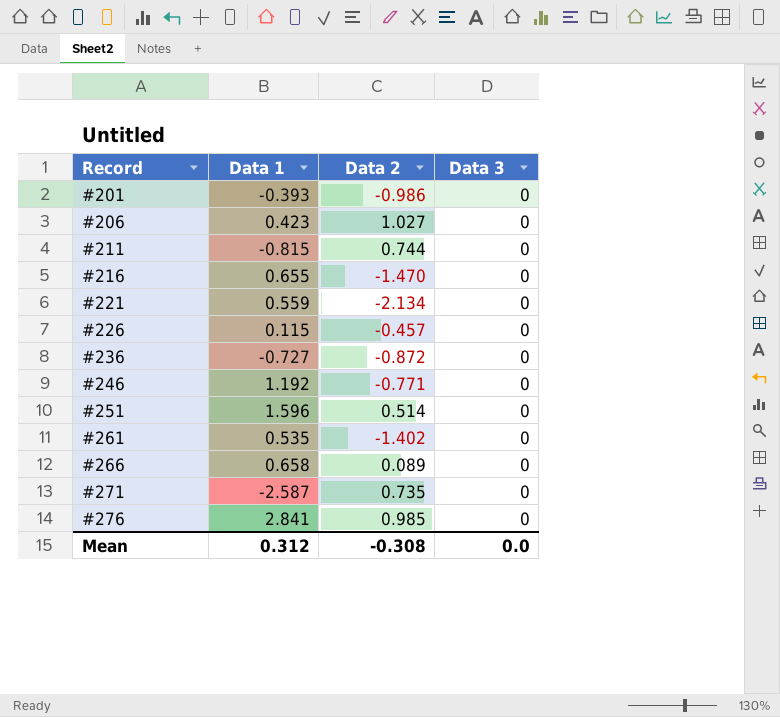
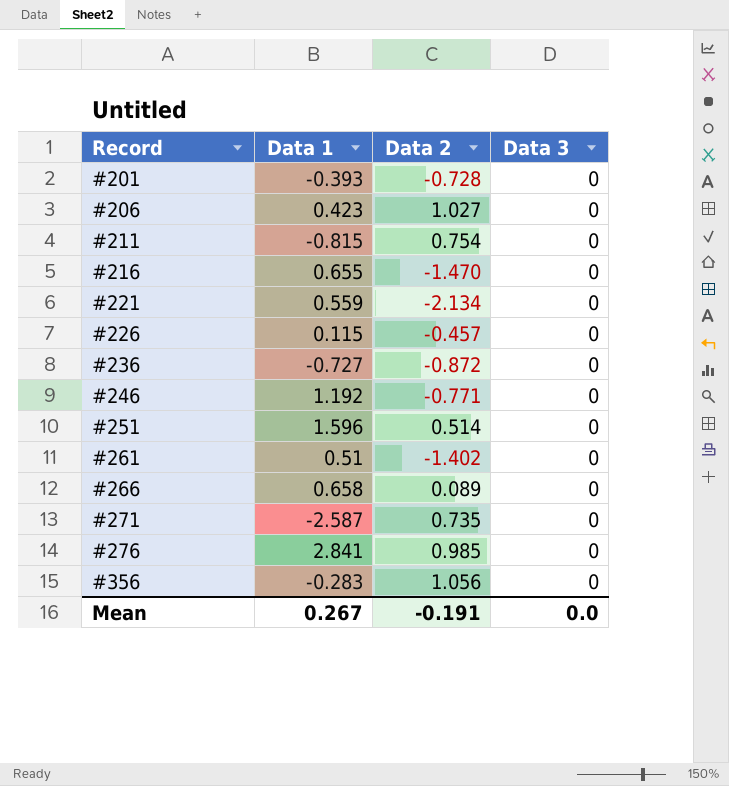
#201 | Data 2: -0.986 -> -0.728
#211 | Data 2: 0.744 -> 0.754
#261 | Data 1: 0.535 -> 0.51
row #356: none -> -0.283 | 1.056 | 0
Mean | Data 1: 0.312 -> 0.267
Mean | Data 2: -0.308 -> -0.191

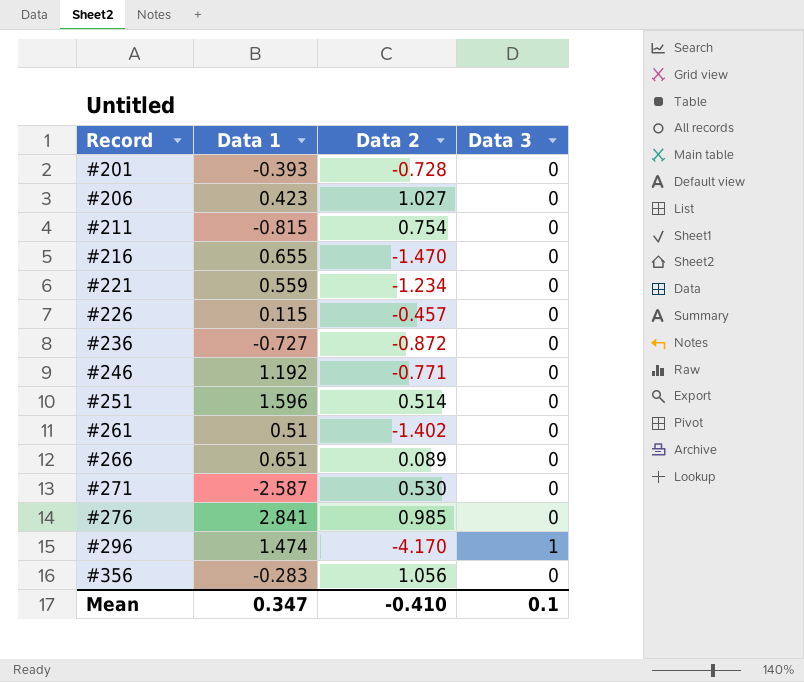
#221 | Data 2: -2.134 -> -1.234
#266 | Data 1: 0.658 -> 0.651
#271 | Data 2: 0.735 -> 0.530
row #296: none -> 1.474 | -4.170 | 1
Mean | Data 1: 0.267 -> 0.347
Mean | Data 2: -0.191 -> -0.410
Mean | Data 3: 0.0 -> 0.1

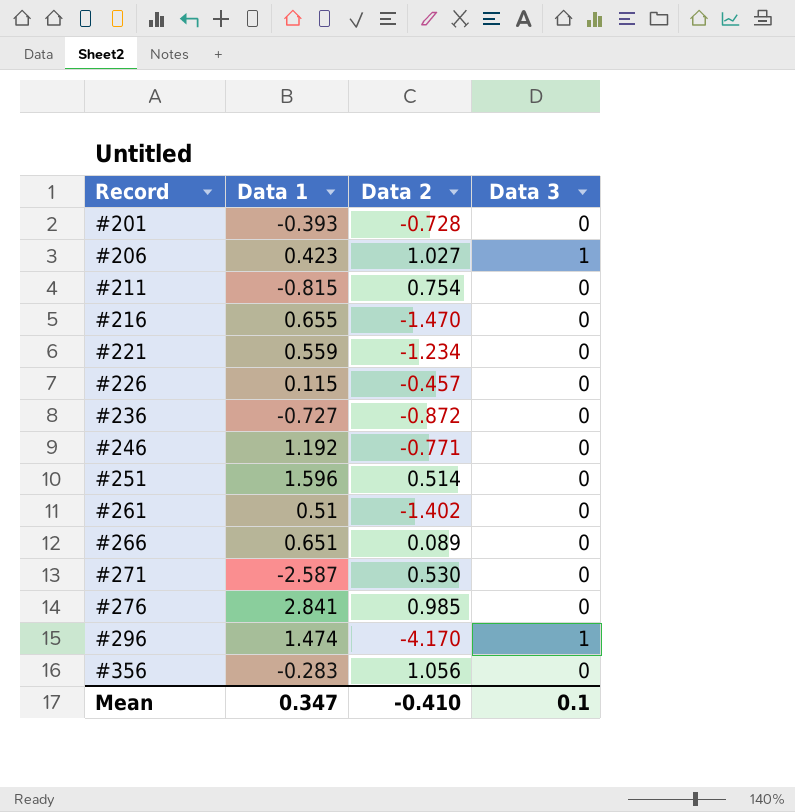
#206 | Data 3: 0 -> 1

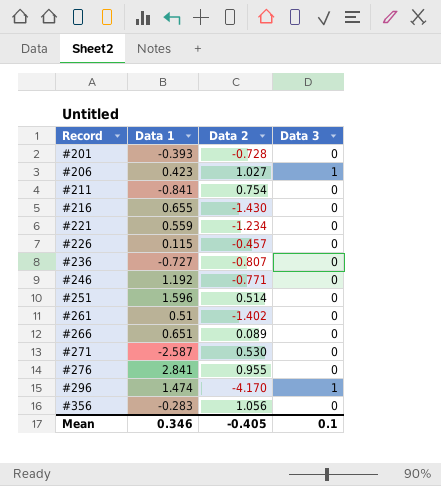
#211 | Data 1: -0.815 -> -0.841
#216 | Data 2: -1.470 -> -1.430
#236 | Data 2: -0.872 -> -0.807
#276 | Data 2: 0.985 -> 0.955
Mean | Data 1: 0.347 -> 0.346
Mean | Data 2: -0.410 -> -0.405

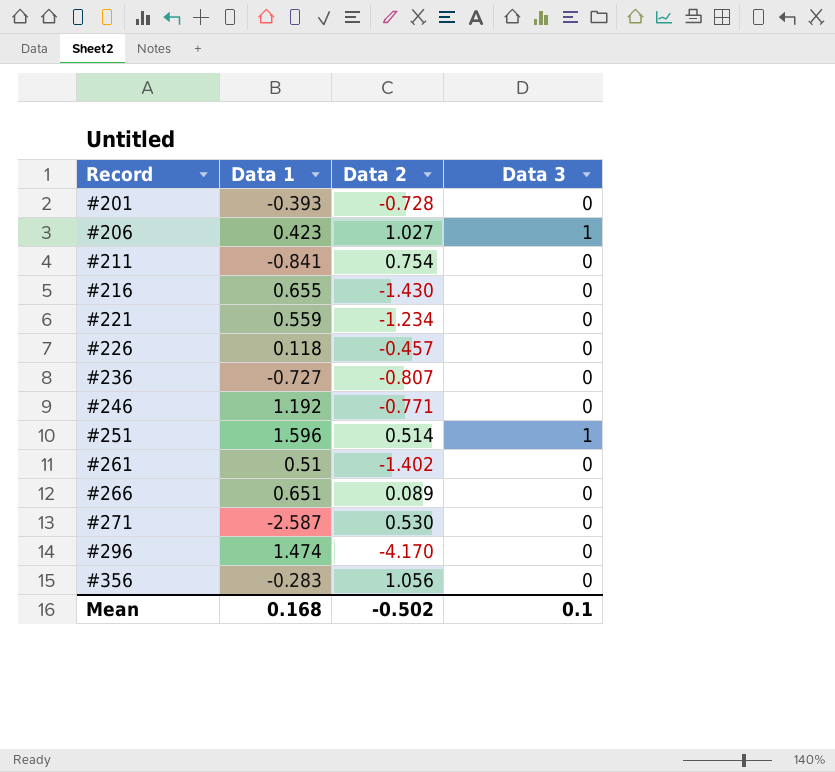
row #276: 2.841 | 0.955 | 0 -> none
#226 | Data 1: 0.115 -> 0.118
#251 | Data 3: 0 -> 1
#296 | Data 3: 1 -> 0
Mean | Data 1: 0.346 -> 0.168
Mean | Data 2: -0.405 -> -0.502

